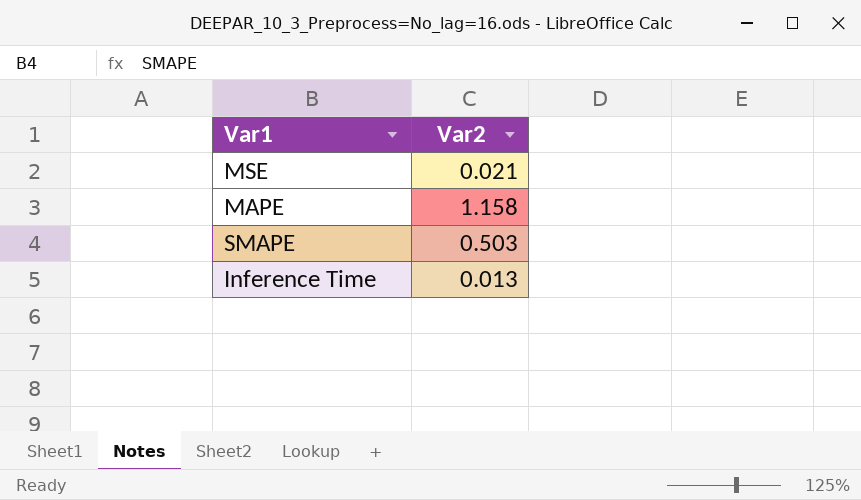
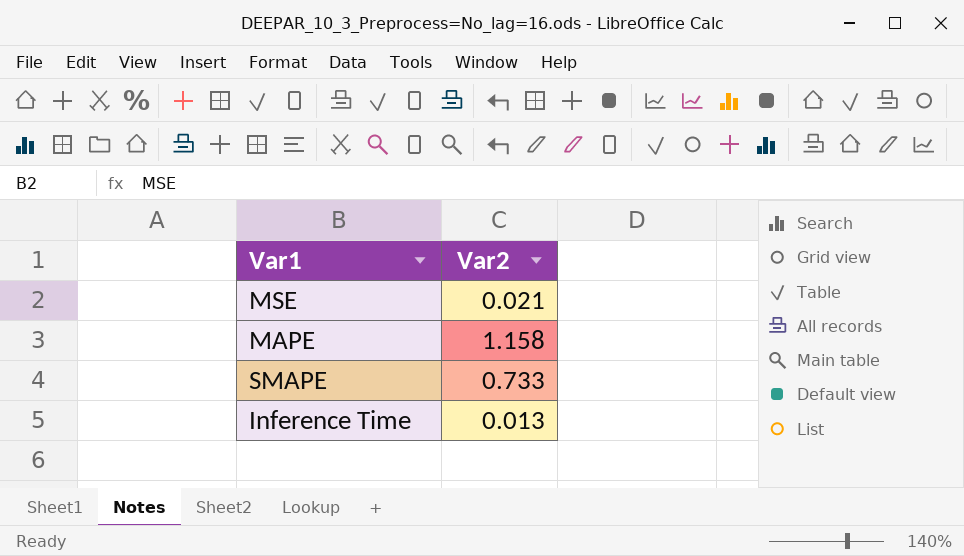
SMAPE | Var2: 0.503 -> 0.733

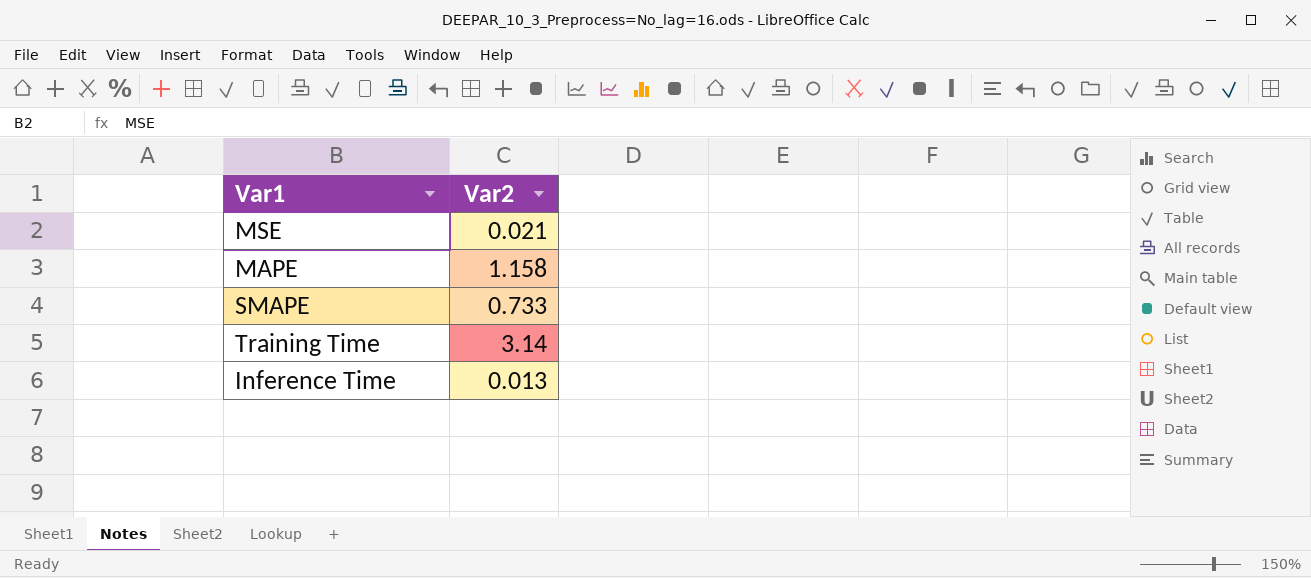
row Training Time: none -> 3.14

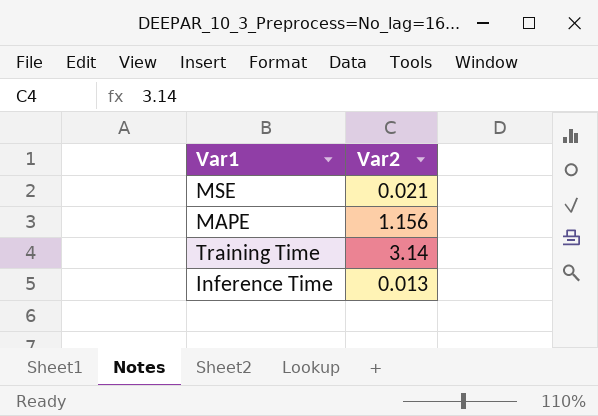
row SMAPE: 0.733 -> none
MAPE | Var2: 1.158 -> 1.156

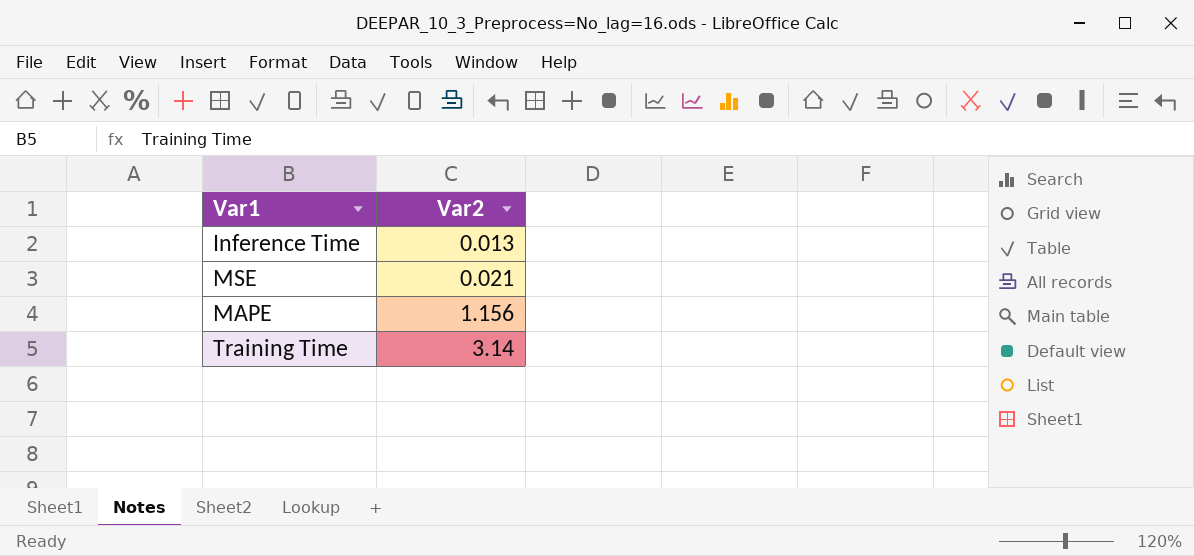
row order: none -> Var2 ascending

